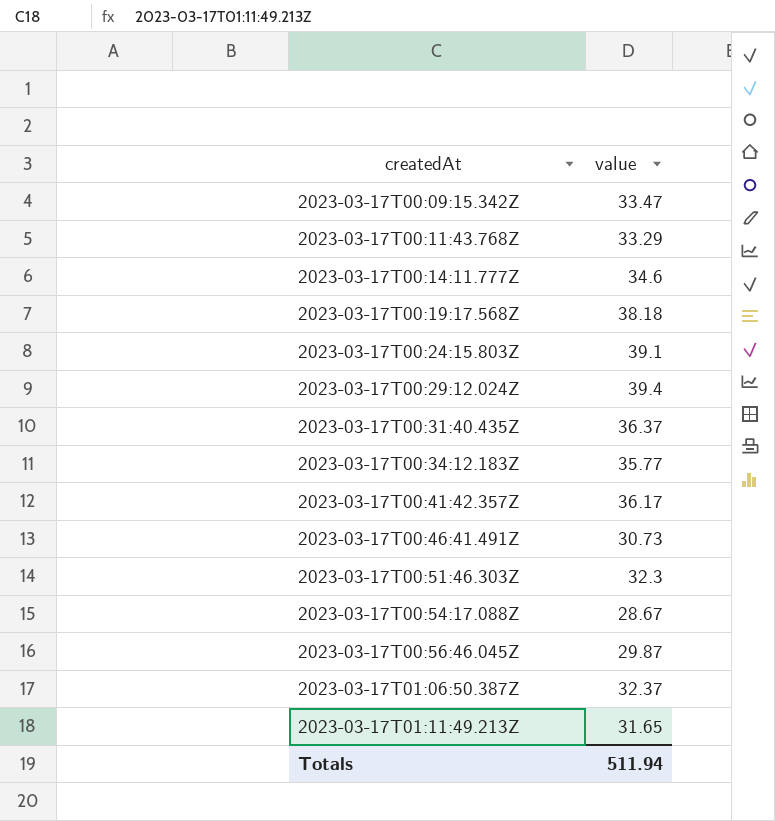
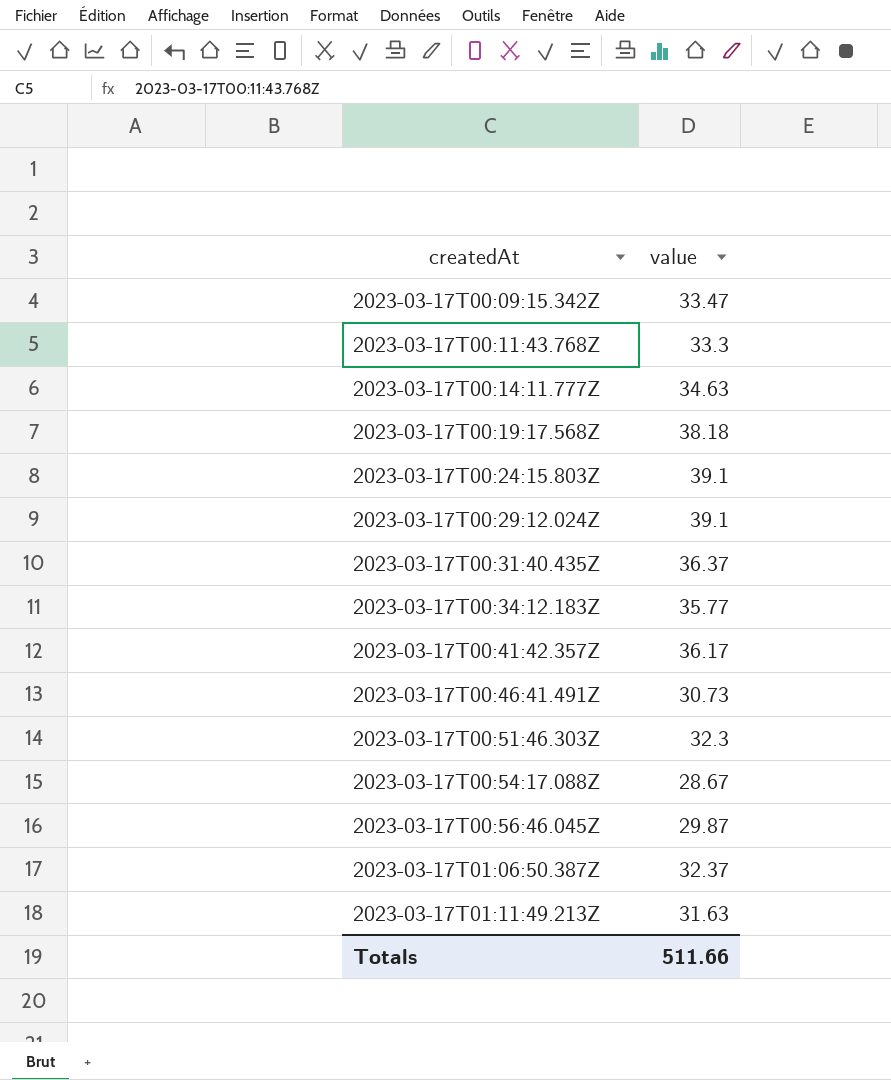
2023-03-17T00:11:43.768Z | value: 33.29 -> 33.3
2023-03-17T00:14:11.777Z | value: 34.6 -> 34.63
2023-03-17T00:29:12.024Z | value: 39.4 -> 39.1
2023-03-17T01:11:49.213Z | value: 31.65 -> 31.63
Totals | value: 511.94 -> 511.66

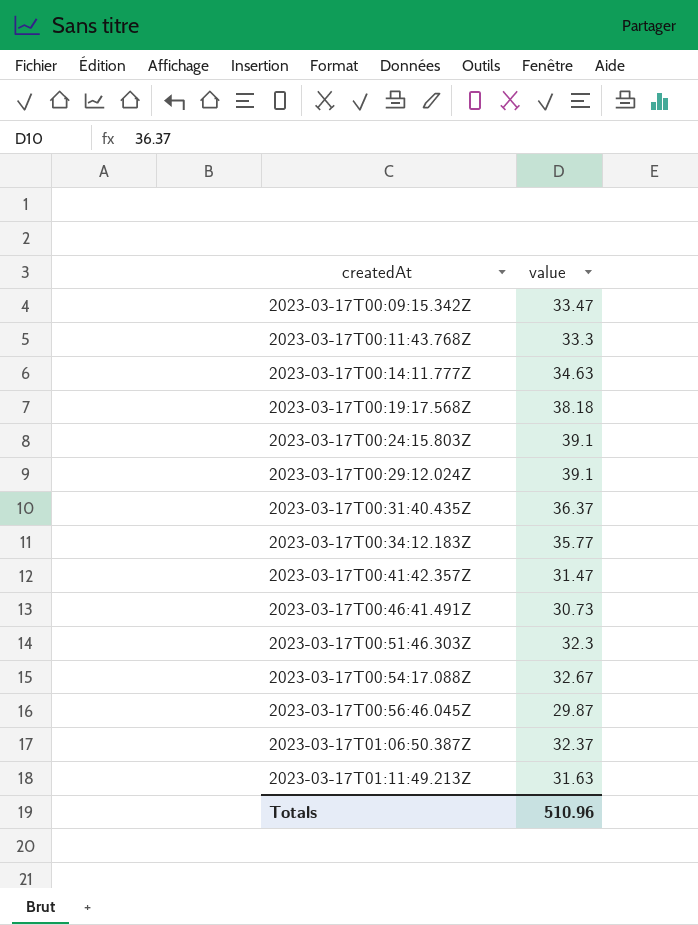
2023-03-17T00:41:42.357Z | value: 36.17 -> 31.47
2023-03-17T00:54:17.088Z | value: 28.67 -> 32.67
Totals | value: 511.66 -> 510.96

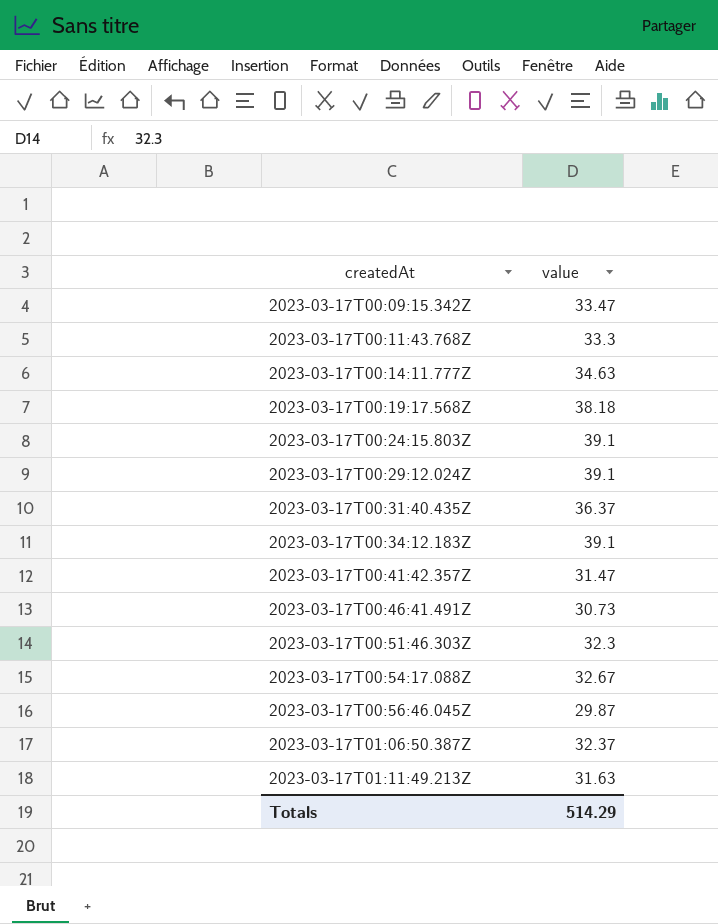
2023-03-17T00:34:12.183Z | value: 35.77 -> 39.1
Totals | value: 510.96 -> 514.29

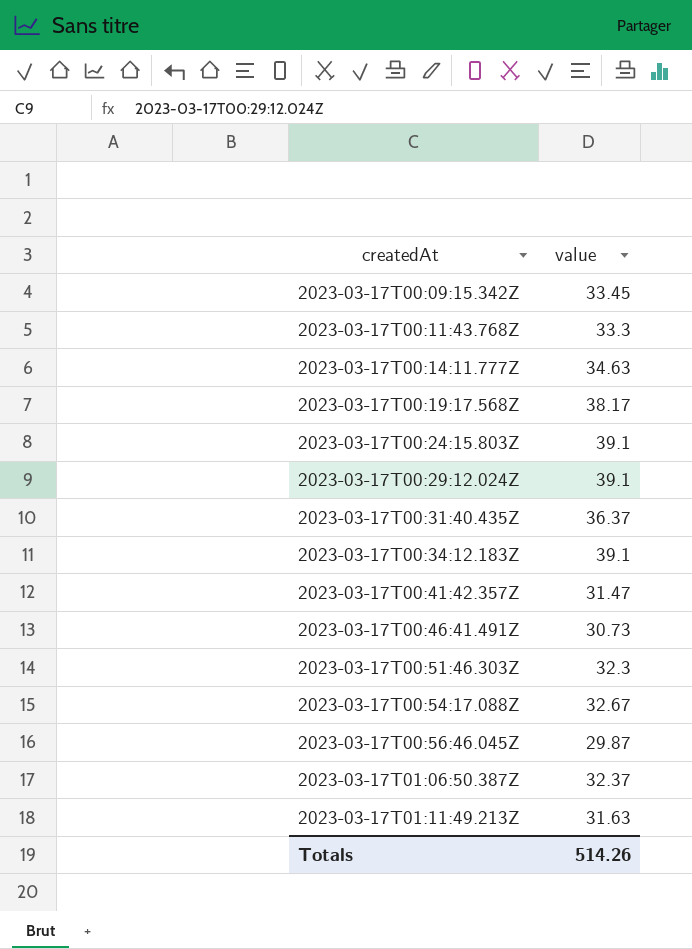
2023-03-17T00:09:15.342Z | value: 33.47 -> 33.45
2023-03-17T00:19:17.568Z | value: 38.18 -> 38.17
Totals | value: 514.29 -> 514.26

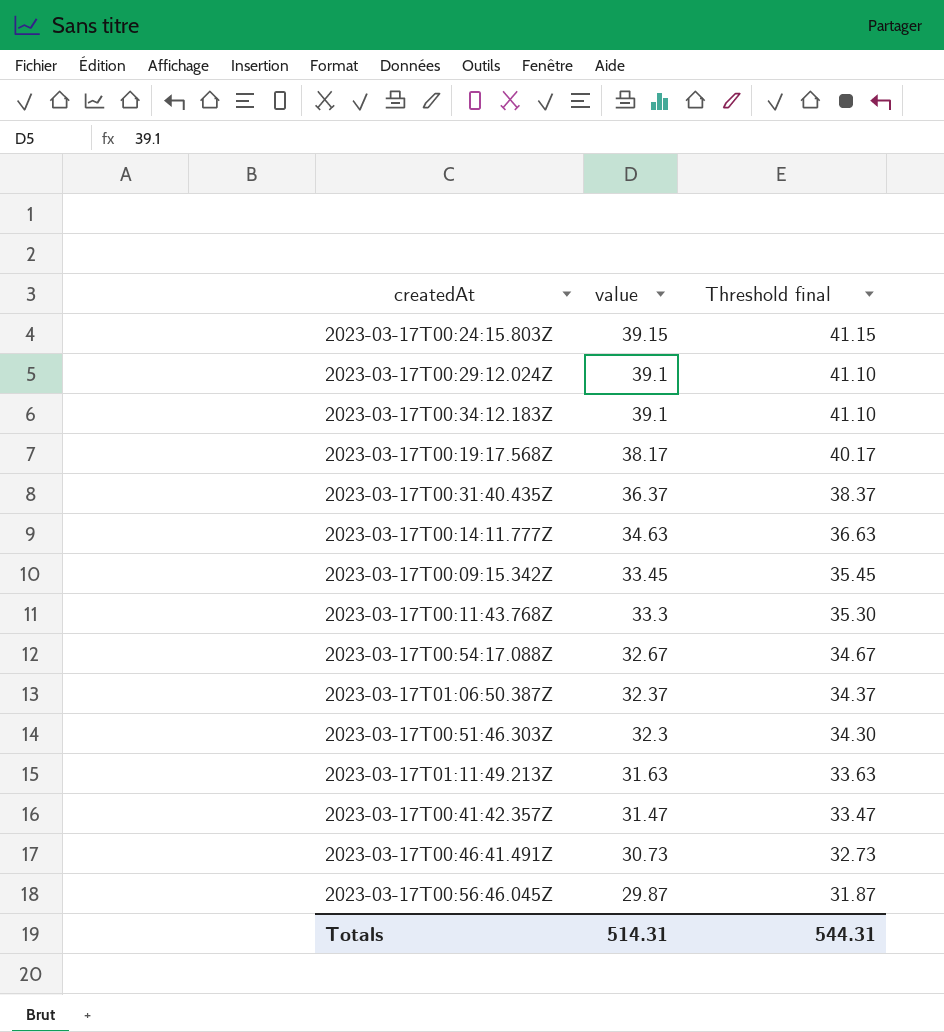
row order: createdAt ascending -> value descending
column Threshold final | formula: none -> [value] + 2
2023-03-17T00:24:15.803Z | value: 39.1 -> 39.15
Totals | value: 514.26 -> 514.31

